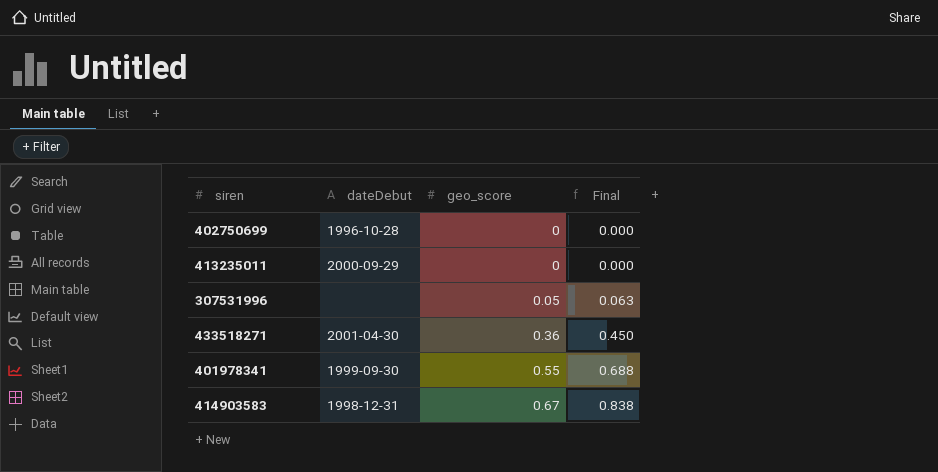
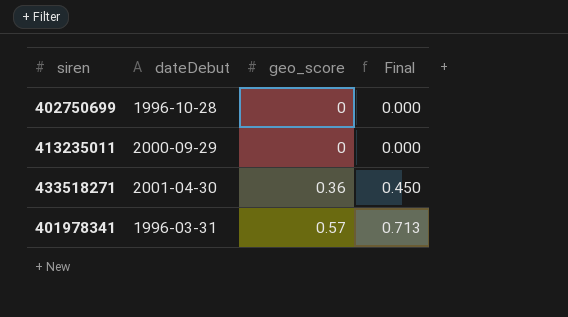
row 307531996: none | 0.05 | 0.063 -> none
row 414903583: 1998-12-31 | 0.67 | 0.838 -> none
401978341 | dateDebut: 1999-09-30 -> 1996-03-31
401978341 | geo_score: 0.55 -> 0.57
401978341 | Final: 0.688 -> 0.713

